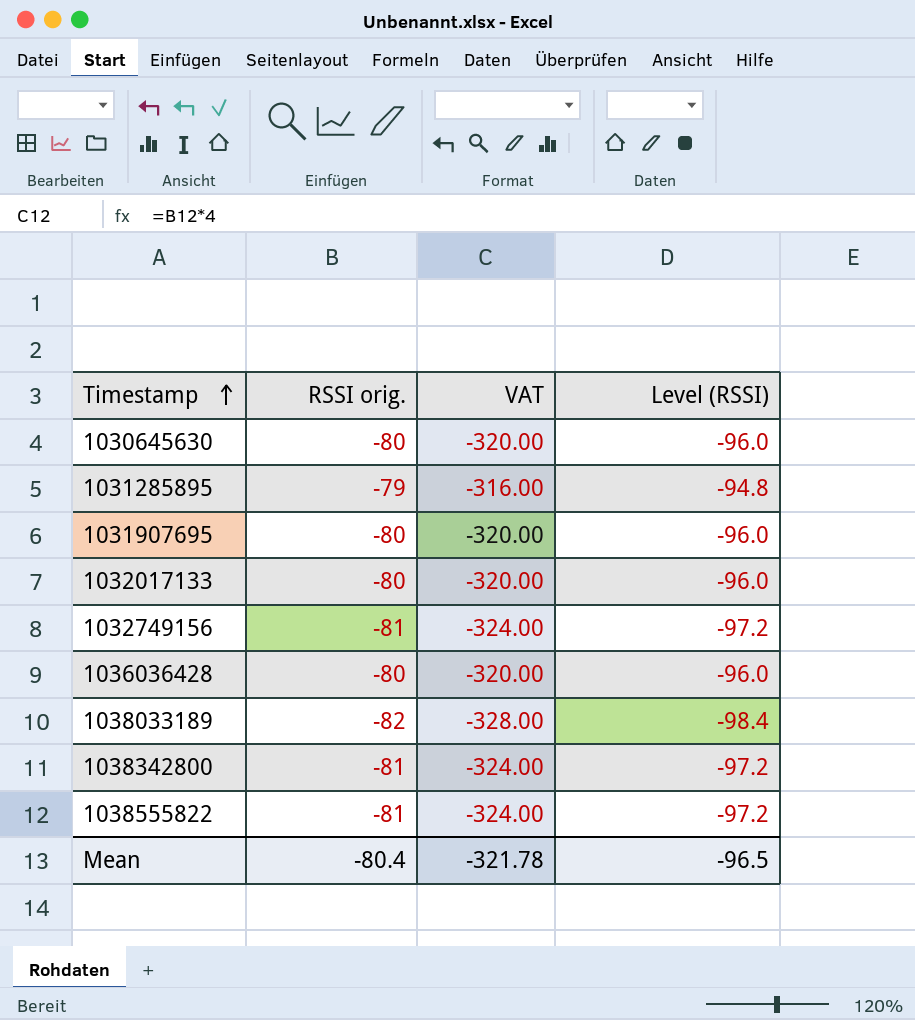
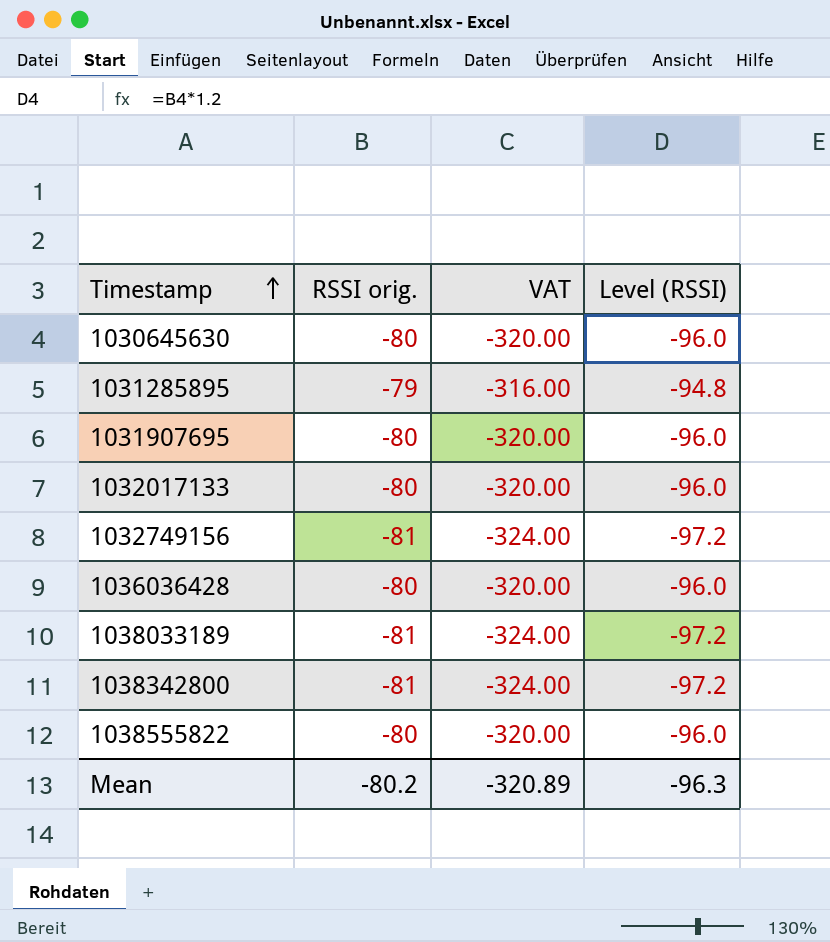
1038033189 | RSSI orig.: -82 -> -81
1038033189 | VAT: -328.00 -> -324.00
1038033189 | Level (RSSI): -98.4 -> -97.2
1038555822 | RSSI orig.: -81 -> -80
1038555822 | VAT: -324.00 -> -320.00
1038555822 | Level (RSSI): -97.2 -> -96.0
Mean | RSSI orig.: -80.4 -> -80.2
Mean | VAT: -321.78 -> -320.89
Mean | Level (RSSI): -96.5 -> -96.3

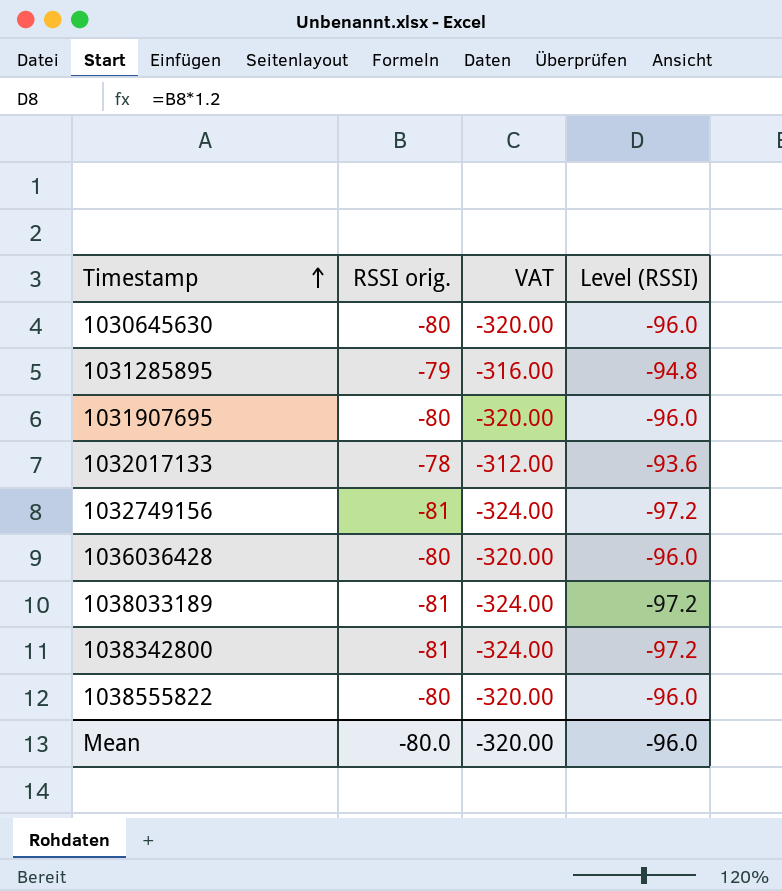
1032017133 | RSSI orig.: -80 -> -78
1032017133 | VAT: -320.00 -> -312.00
1032017133 | Level (RSSI): -96.0 -> -93.6
Mean | RSSI orig.: -80.2 -> -80.0
Mean | VAT: -320.89 -> -320.00
Mean | Level (RSSI): -96.3 -> -96.0

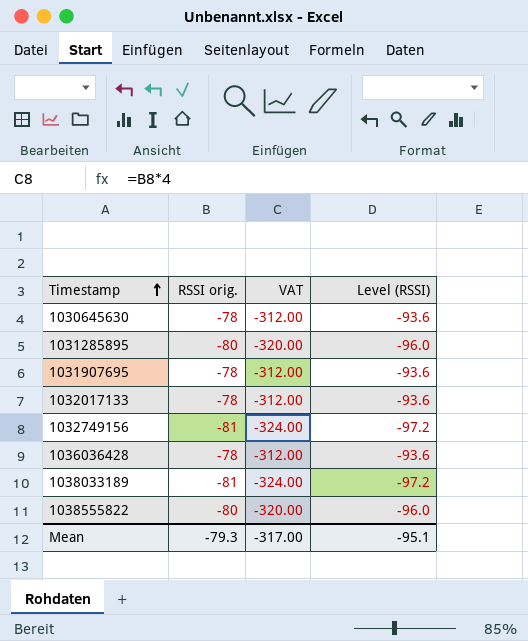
row 1038342800: -81 | -324.00 | -97.2 -> none
1030645630 | RSSI orig.: -80 -> -78
1030645630 | VAT: -320.00 -> -312.00
1030645630 | Level (RSSI): -96.0 -> -93.6
1031285895 | RSSI orig.: -79 -> -80
1031285895 | VAT: -316.00 -> -320.00
1031285895 | Level (RSSI): -94.8 -> -96.0
1031907695 | RSSI orig.: -80 -> -78
1031907695 | VAT: -320.00 -> -312.00
1031907695 | Level (RSSI): -96.0 -> -93.6
1036036428 | RSSI orig.: -80 -> -78
1036036428 | VAT: -320.00 -> -312.00
1036036428 | Level (RSSI): -96.0 -> -93.6
Mean | RSSI orig.: -80.0 -> -79.3
Mean | VAT: -320.00 -> -317.00
Mean | Level (RSSI): -96.0 -> -95.1

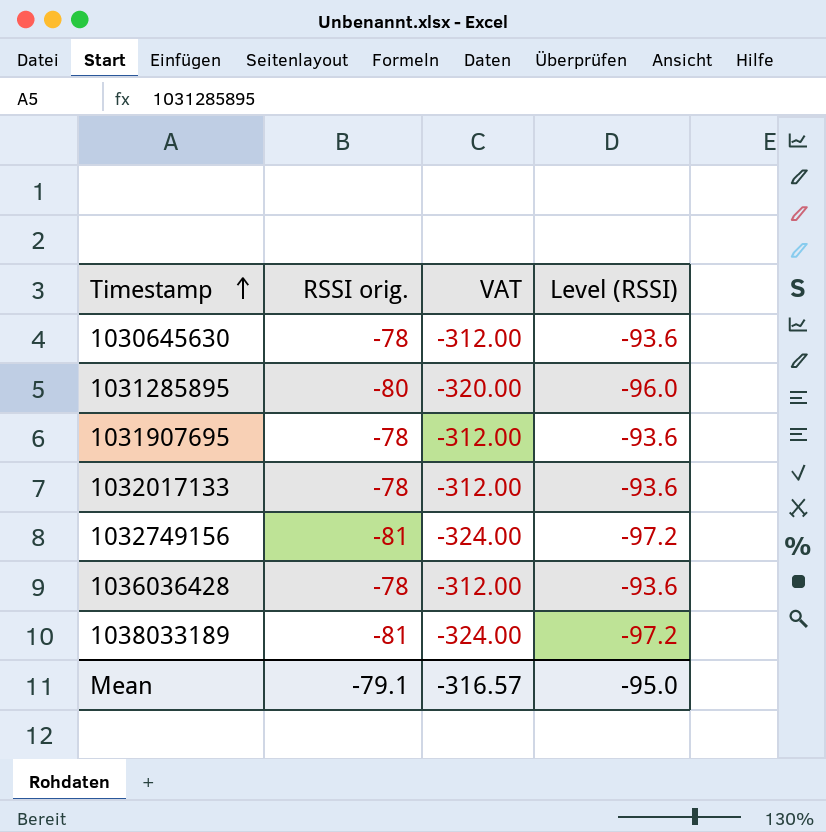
row 1038555822: -80 | -320.00 | -96.0 -> none
Mean | RSSI orig.: -79.3 -> -79.1
Mean | VAT: -317.00 -> -316.57
Mean | Level (RSSI): -95.1 -> -95.0

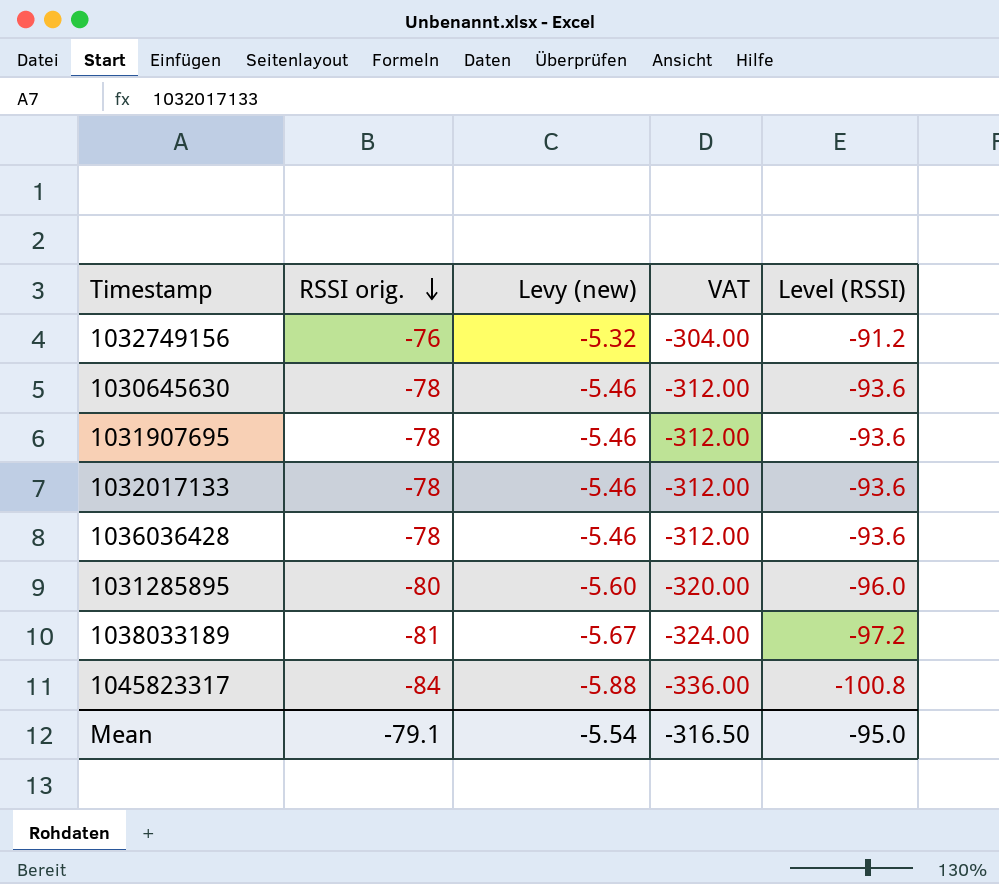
row order: Timestamp ascending -> RSSI orig. descending
column Levy (new) | formula: none -> [RSSI orig.] * 0.07
1032749156 | RSSI orig.: -81 -> -76
1032749156 | VAT: -324.00 -> -304.00
1032749156 | Level (RSSI): -97.2 -> -91.2
row 1045823317: none -> -84 | -5.88 | -336.00 | -100.8
Mean | VAT: -316.57 -> -316.50

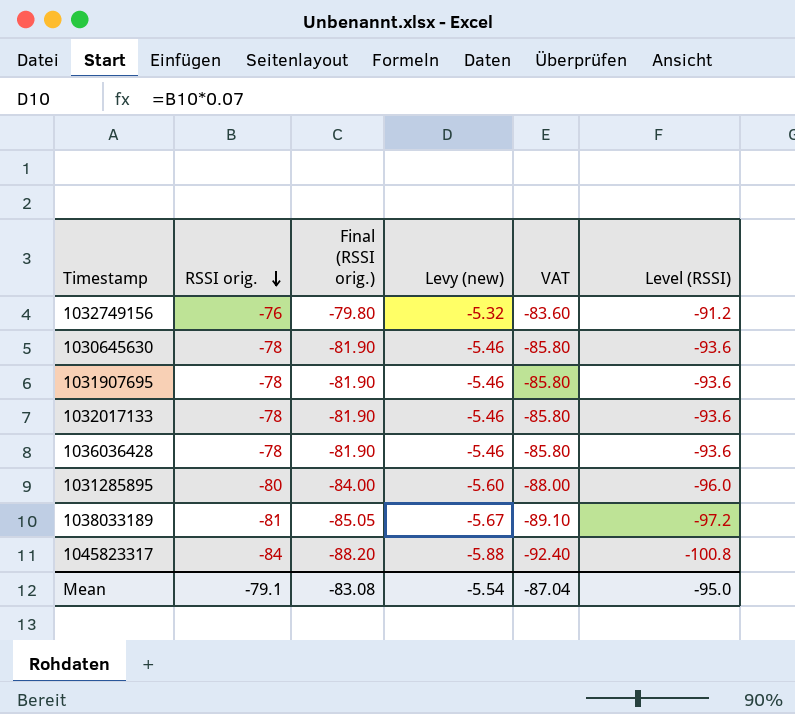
column Final (RSSI orig.) | formula: none -> [RSSI orig.] * 1.05
column VAT | formula: [RSSI orig.] * 4 -> [RSSI orig.] * 1.1
Mean | VAT: -316.50 -> -87.04

